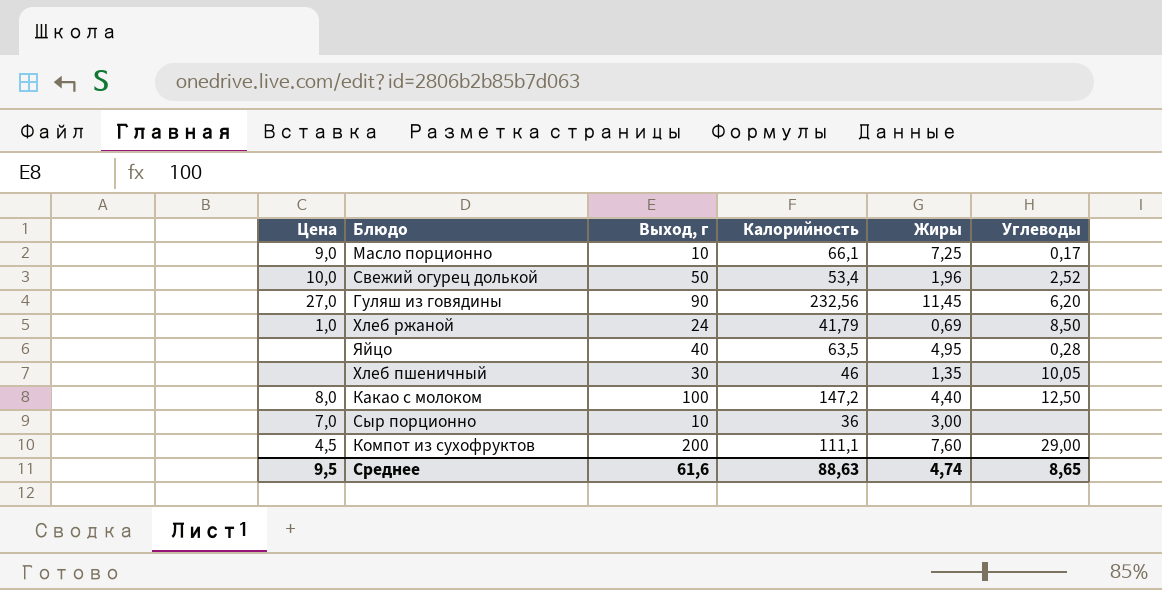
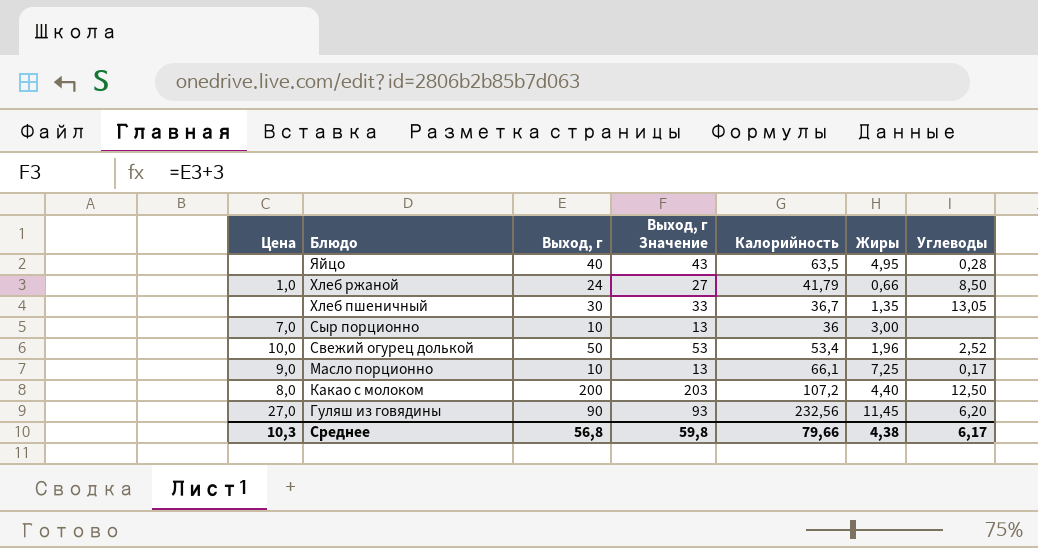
row order: none -> Блюдо descending
column Выход, г Значение | formula: none -> [Выход, г] + 3
row Компот из сухофруктов: 4,5 | 200 | 111,1 | 7,60 | 29,00 -> none
Хлеб ржаной | Жиры: 0,69 -> 0,66
Хлеб пшеничный | Калорийность: 46 -> 36,7
Хлеб пшеничный | Углеводы: 10,05 -> 13,05
Какао с молоком | Выход, г: 100 -> 200
Какао с молоком | Калорийность: 147,2 -> 107,2
Среднее | Цена: 9,5 -> 10,3
Среднее | Выход, г: 61,6 -> 56,8
Среднее | Калорийность: 88,63 -> 79,66
Среднее | Жиры: 4,74 -> 4,38
Среднее | Углеводы: 8,65 -> 6,17

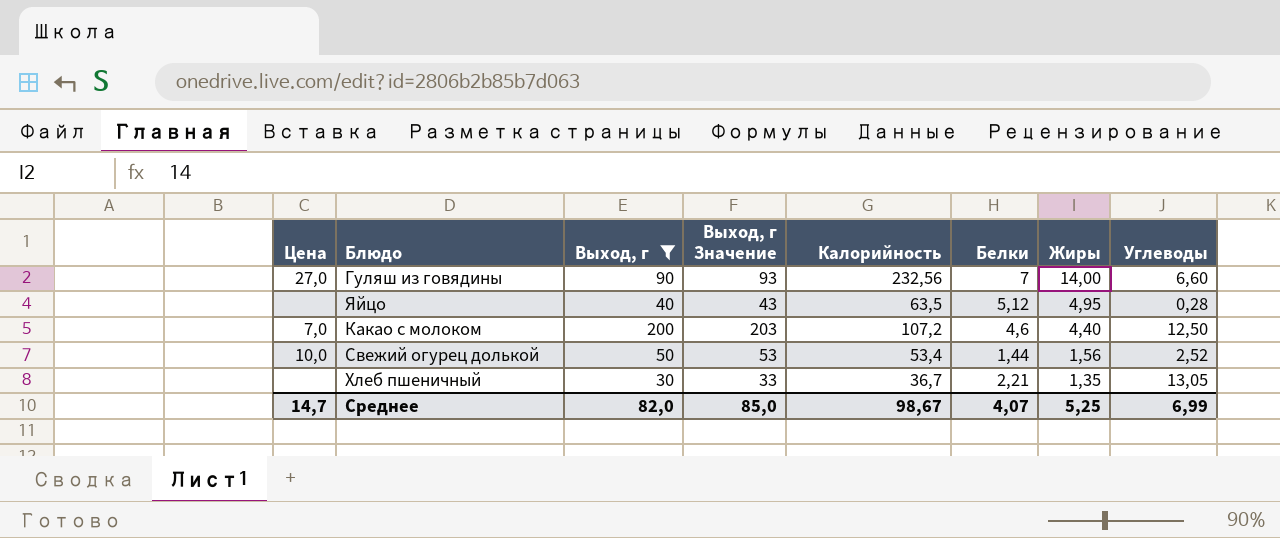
filter: none -> Выход, г >= 30
row order: Блюдо descending -> Жиры descending
column Белки | position: none -> 6
Гуляш из говядины | Жиры: 11,45 -> 14,00
Гуляш из говядины | Углеводы: 6,20 -> 6,60
Какао с молоком | Цена: 8,0 -> 7,0
Свежий огурец долькой | Жиры: 1,96 -> 1,56
Среднее | Цена: 10,3 -> 14,7
Среднее | Выход, г: 56,8 -> 82,0
Среднее | Выход, г Значение: 59,8 -> 85,0
Среднее | Калорийность: 79,66 -> 98,67
Среднее | Жиры: 4,38 -> 5,25
Среднее | Углеводы: 6,17 -> 6,99

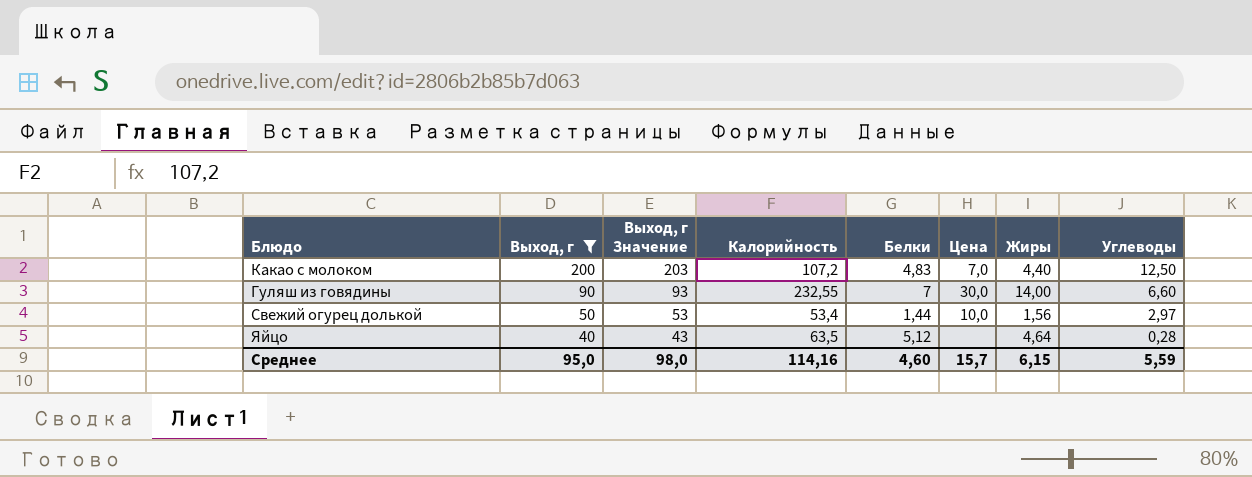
row order: Жиры descending -> Выход, г descending
column Цена | position: 1 -> 6
row Хлеб пшеничный: none | 30 | 33 | 36,7 | 2,21 | 1,35 | 13,05 -> none
Какао с молоком | Белки: 4,6 -> 4,83
Гуляш из говядины | Калорийность: 232,56 -> 232,55
Гуляш из говядины | Цена: 27,0 -> 30,0
Свежий огурец долькой | Углеводы: 2,52 -> 2,97
Яйцо | Жиры: 4,95 -> 4,64
Среднее | Выход, г: 82,0 -> 95,0
Среднее | Выход, г Значение: 85,0 -> 98,0
Среднее | Калорийность: 98,67 -> 114,16
Среднее | Белки: 4,07 -> 4,60
Среднее | Цена: 14,7 -> 15,7
Среднее | Жиры: 5,25 -> 6,15
Среднее | Углеводы: 6,99 -> 5,59

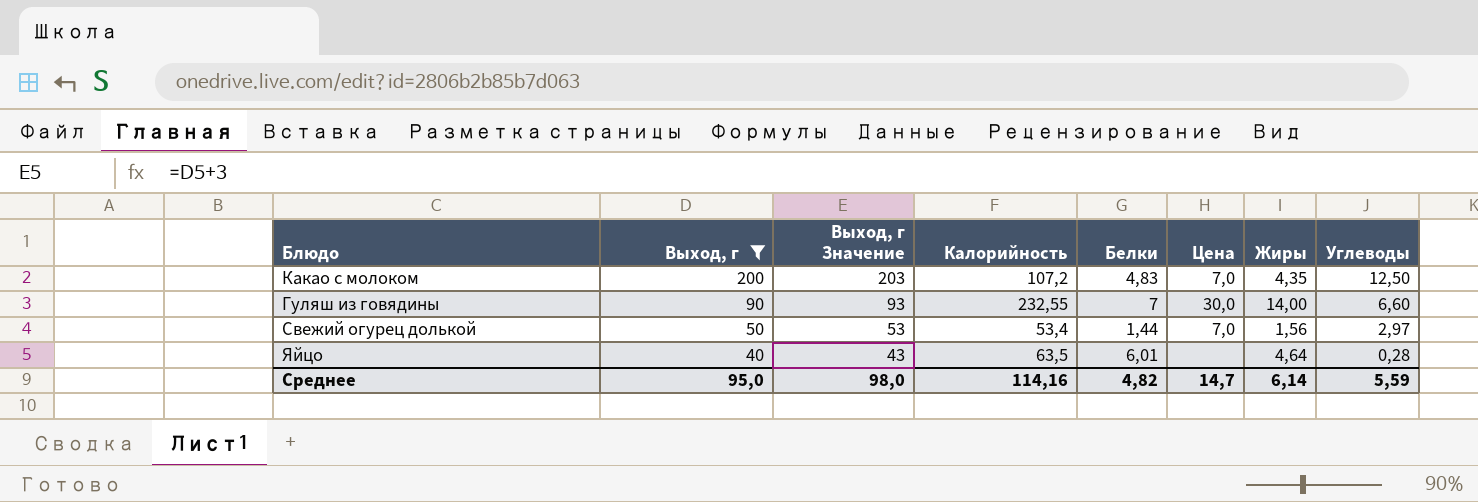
Какао с молоком | Жиры: 4,40 -> 4,35
Свежий огурец долькой | Цена: 10,0 -> 7,0
Яйцо | Белки: 5,12 -> 6,01
Среднее | Белки: 4,60 -> 4,82
Среднее | Цена: 15,7 -> 14,7
Среднее | Жиры: 6,15 -> 6,14

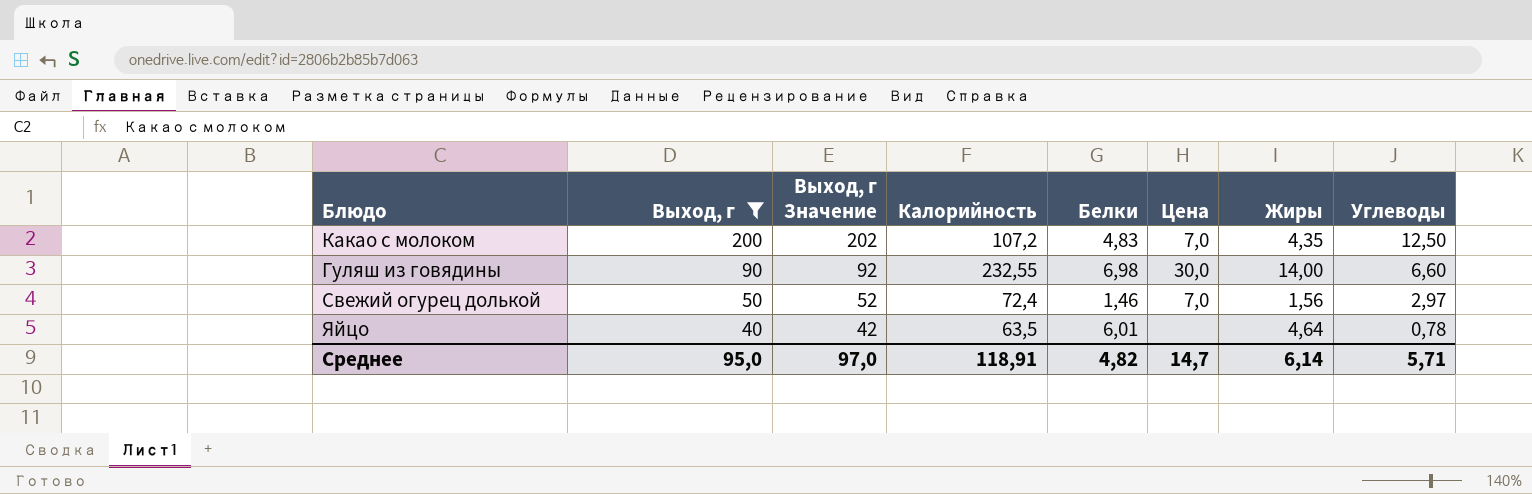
column Выход, г Значение | formula: [Выход, г] + 3 -> [Выход, г] + 2
Гуляш из говядины | Белки: 7 -> 6,98
Свежий огурец долькой | Калорийность: 53,4 -> 72,4
Свежий огурец долькой | Белки: 1,44 -> 1,46
Яйцо | Углеводы: 0,28 -> 0,78
Среднее | Выход, г Значение: 98,0 -> 97,0
Среднее | Калорийность: 114,16 -> 118,91
Среднее | Углеводы: 5,59 -> 5,71

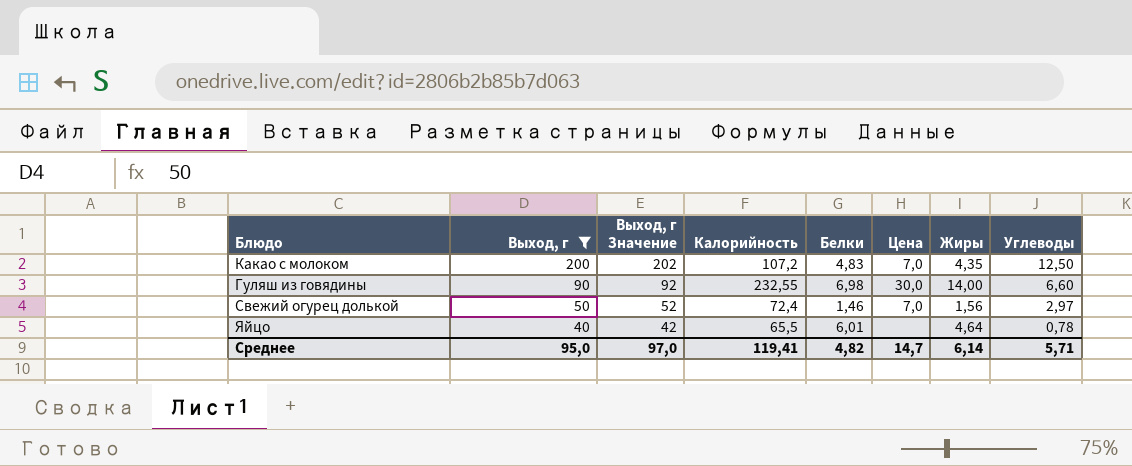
Яйцо | Калорийность: 63,5 -> 65,5
Среднее | Калорийность: 118,91 -> 119,41

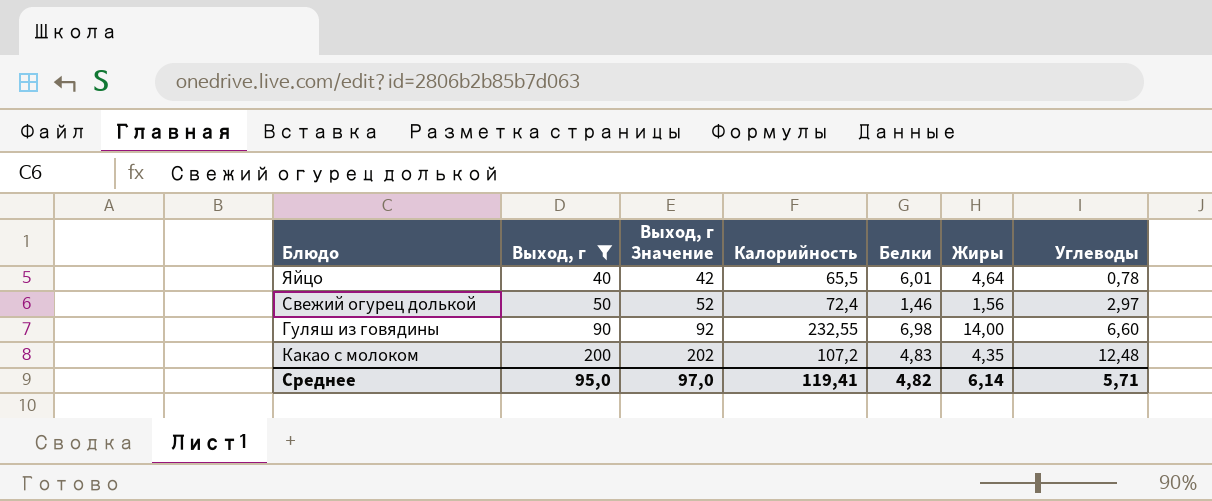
row order: Выход, г descending -> Выход, г ascending
column Цена | position: 6 -> none
Какао с молоком | Углеводы: 12,50 -> 12,48

